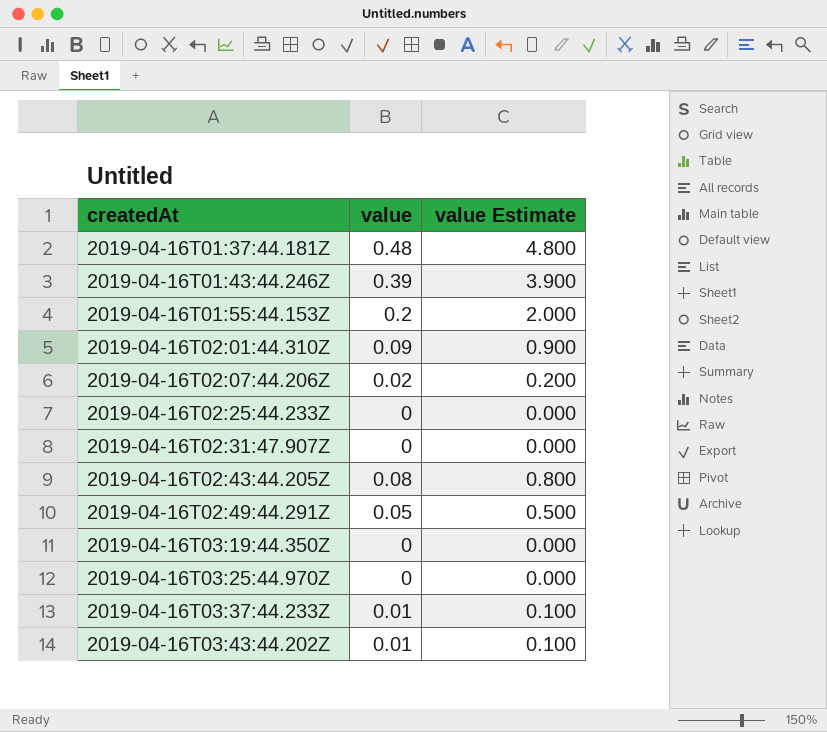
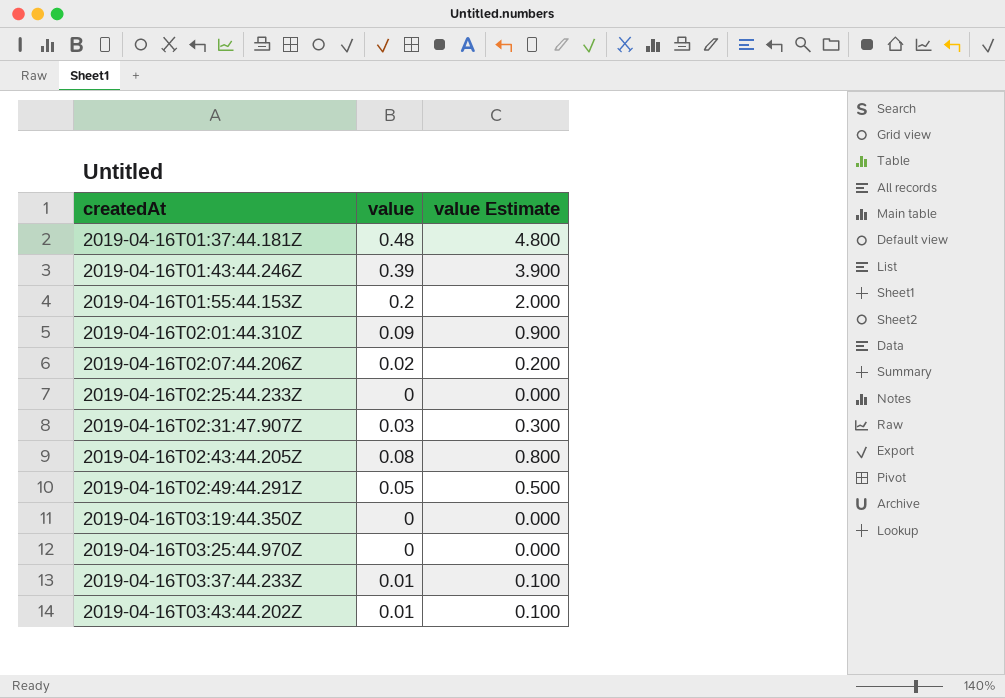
2019-04-16T02:31:47.907Z | value: 0 -> 0.03
2019-04-16T02:31:47.907Z | value Estimate: 0.000 -> 0.300

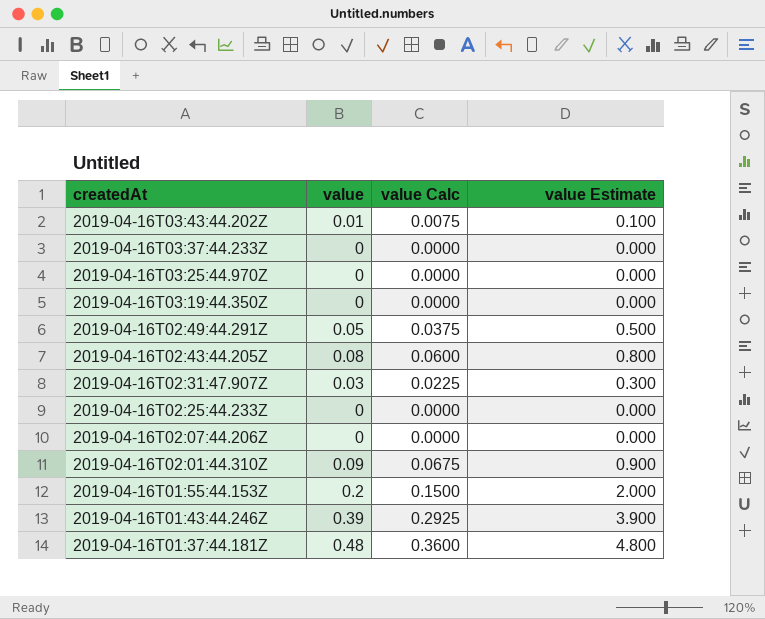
row order: createdAt ascending -> createdAt descending
column value Calc | formula: none -> [value] * 0.75
2019-04-16T03:37:44.233Z | value: 0.01 -> 0
2019-04-16T03:37:44.233Z | value Estimate: 0.100 -> 0.000
2019-04-16T02:07:44.206Z | value: 0.02 -> 0
2019-04-16T02:07:44.206Z | value Estimate: 0.200 -> 0.000

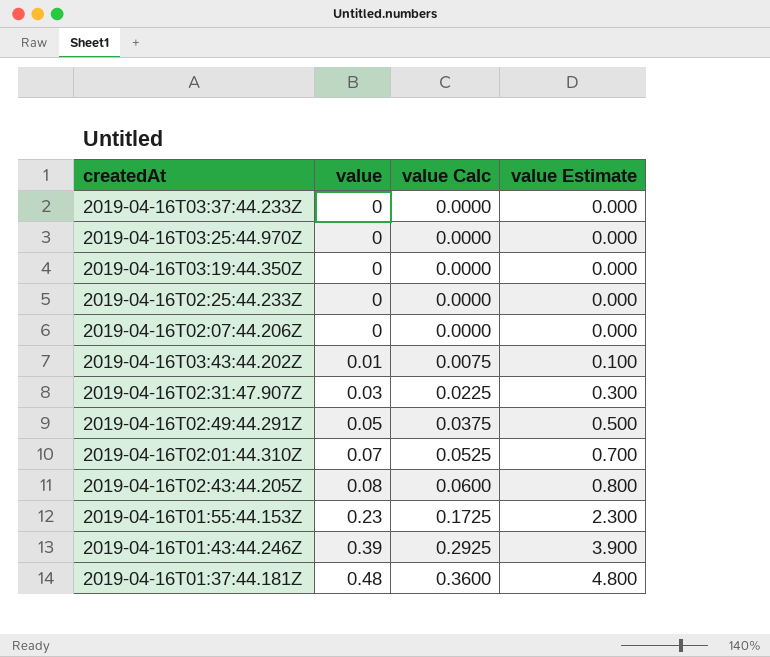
row order: createdAt descending -> value ascending
2019-04-16T02:01:44.310Z | value: 0.09 -> 0.07
2019-04-16T02:01:44.310Z | value Calc: 0.0675 -> 0.0525
2019-04-16T02:01:44.310Z | value Estimate: 0.900 -> 0.700
2019-04-16T01:55:44.153Z | value: 0.2 -> 0.23
2019-04-16T01:55:44.153Z | value Calc: 0.1500 -> 0.1725
2019-04-16T01:55:44.153Z | value Estimate: 2.000 -> 2.300

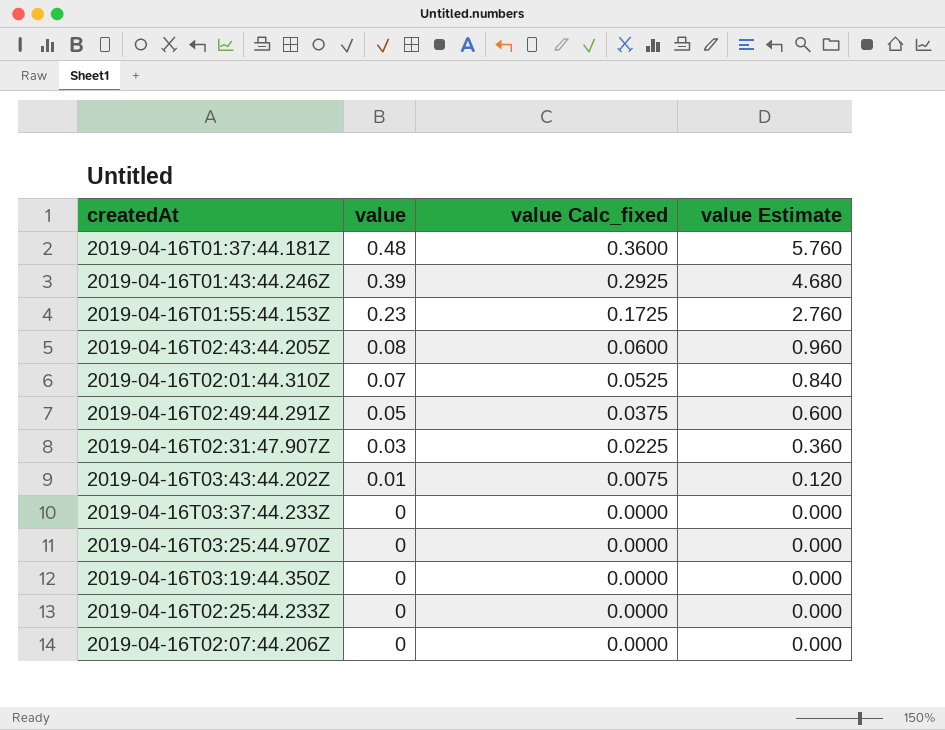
row order: value ascending -> value descending
column name: value Calc -> value Calc_fixed
column value Estimate | formula: [value] * 10 -> [value] * 12

